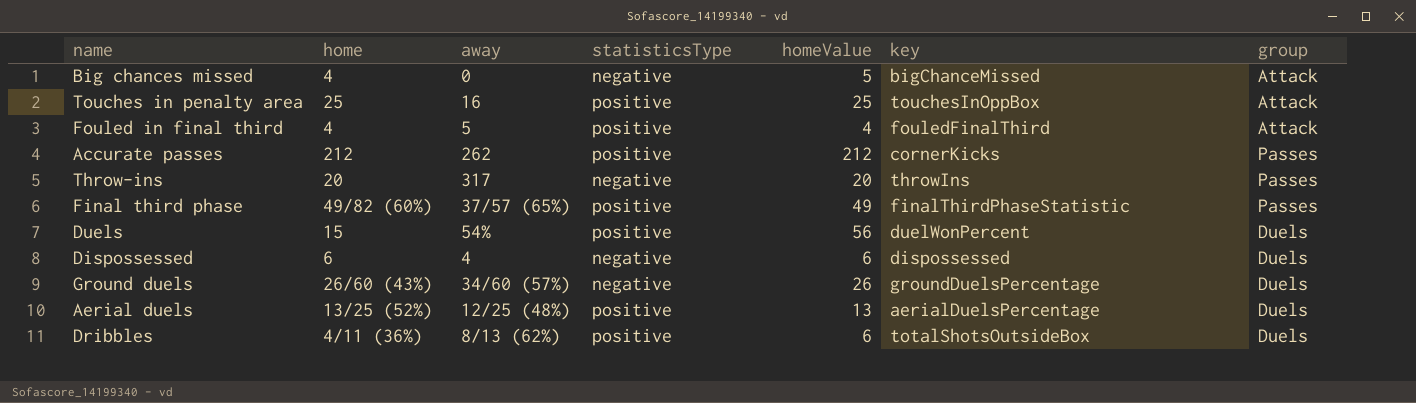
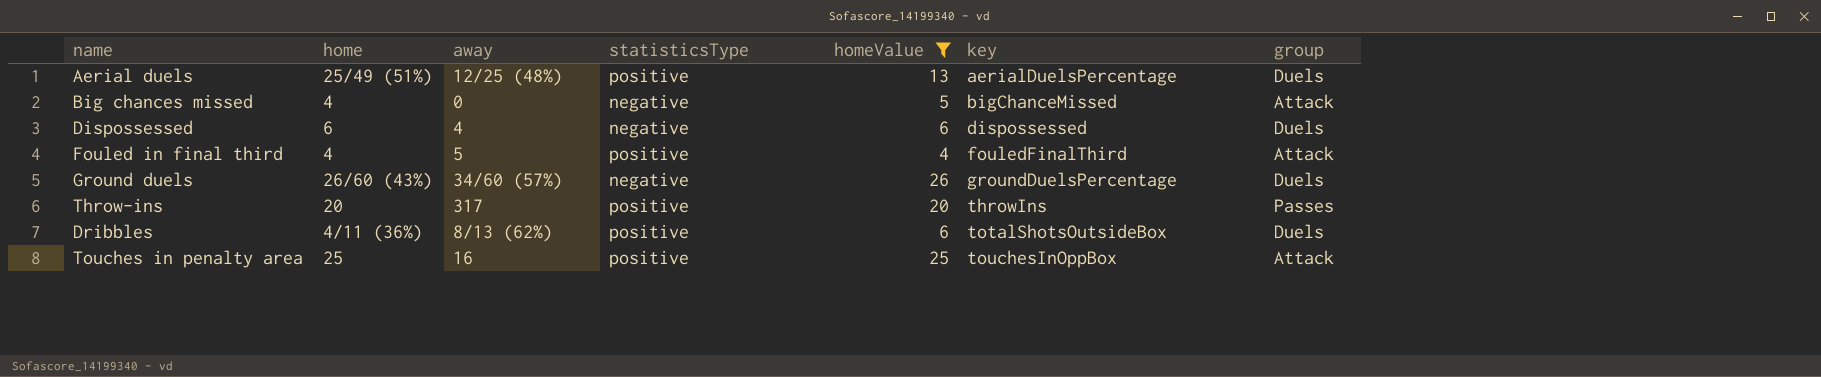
filter: none -> homeValue <= 26
row order: none -> key ascending
Aerial duels | home: 13/25 (52%) -> 25/49 (51%)
Throw-ins | statisticsType: negative -> positive

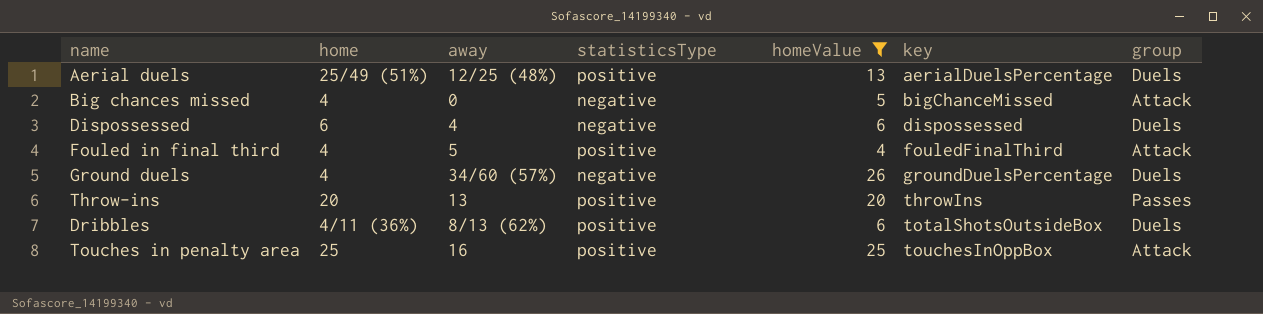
Ground duels | home: 26/60 (43%) -> 4
Throw-ins | away: 317 -> 13

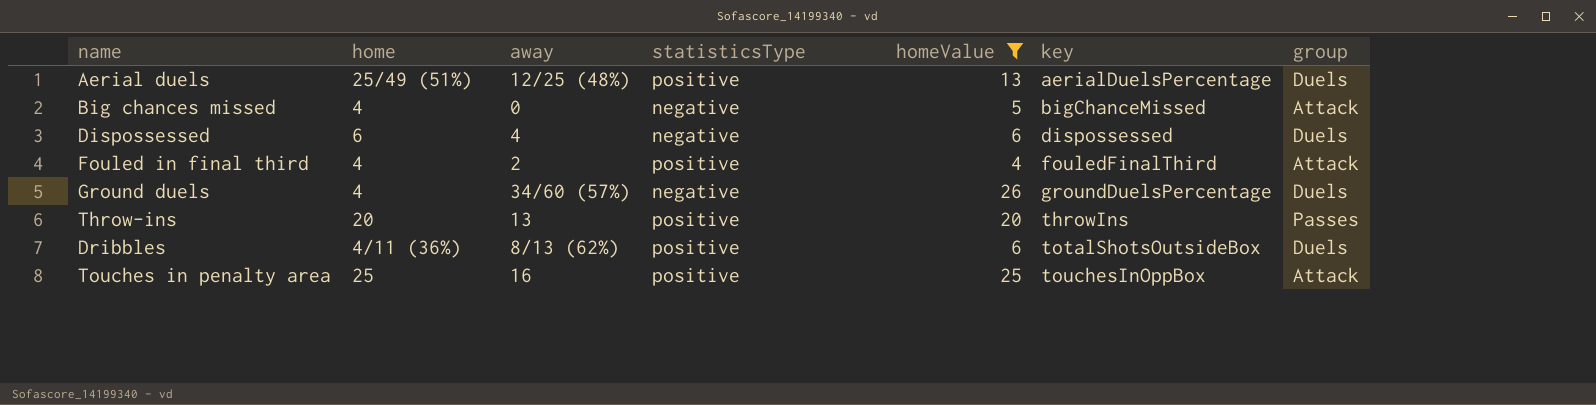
Fouled in final third | away: 5 -> 2

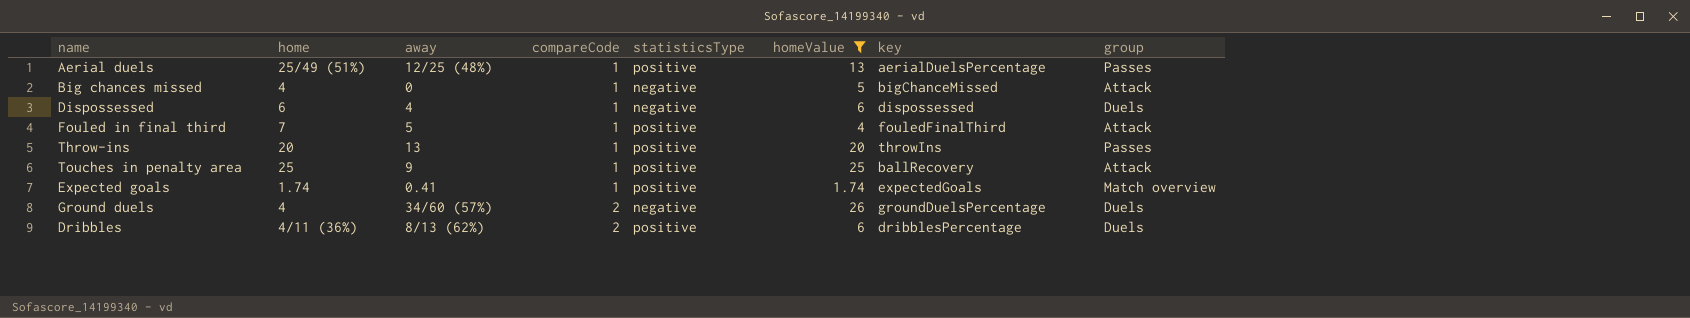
row order: key ascending -> compareCode ascending
column compareCode | position: none -> 4
Aerial duels | group: Duels -> Passes
Fouled in final third | home: 4 -> 7
Fouled in final third | away: 2 -> 5
Touches in penalty area | away: 16 -> 9
Touches in penalty area | key: touchesInOppBox -> ballRecovery
row Expected goals: none -> 1.74 | 0.41 | 1 | positive | 1.74 | expectedGoals | Match overview
Dribbles | key: totalShotsOutsideBox -> dribblesPercentage

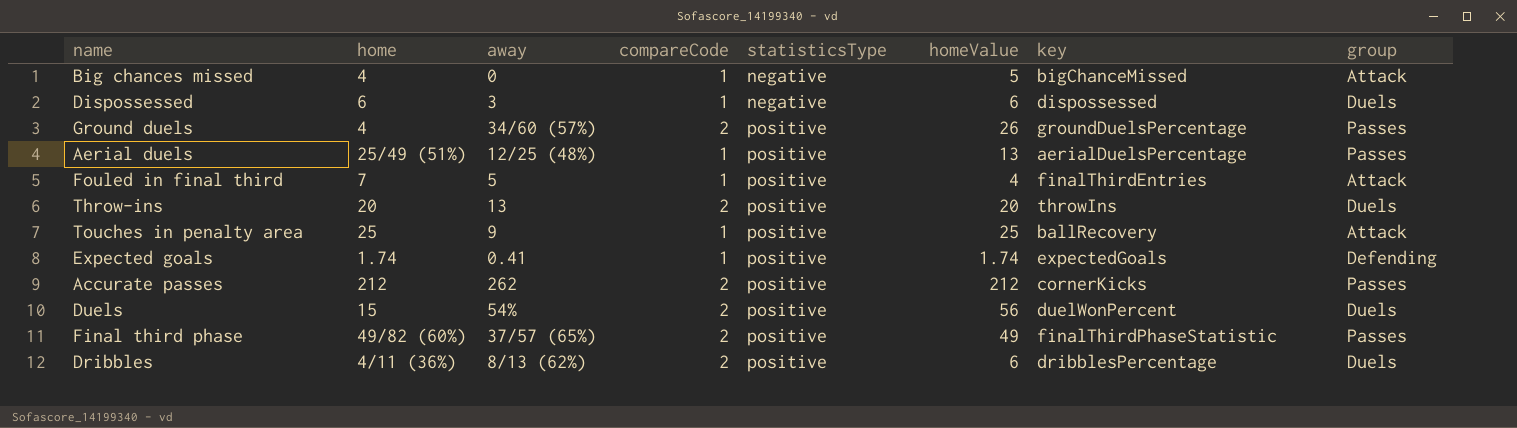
filter: homeValue <= 26 -> none
row order: compareCode ascending -> statisticsType ascending
Dispossessed | away: 4 -> 3
Ground duels | statisticsType: negative -> positive
Ground duels | group: Duels -> Passes
Fouled in final third | key: fouledFinalThird -> finalThirdEntries
Throw-ins | compareCode: 1 -> 2
Throw-ins | group: Passes -> Duels
Expected goals | group: Match overview -> Defending

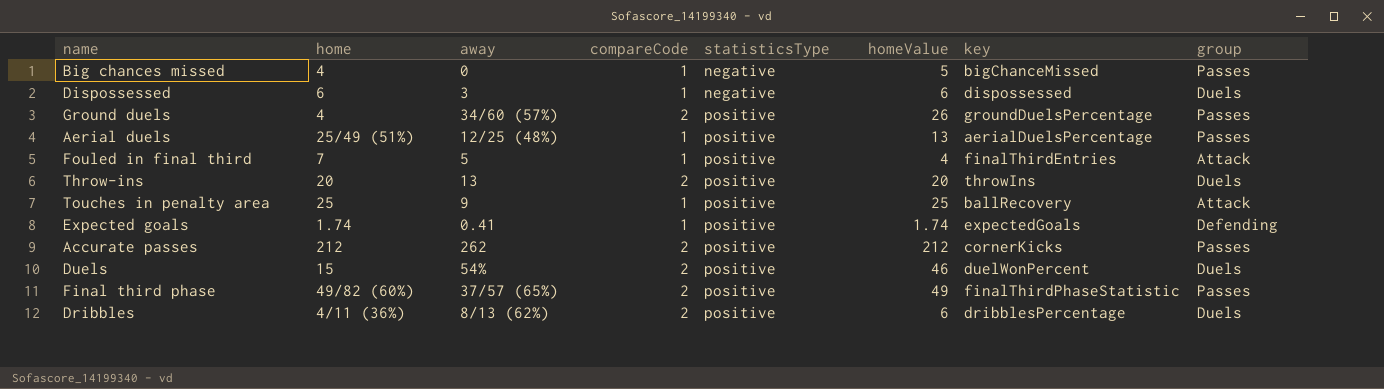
Big chances missed | group: Attack -> Passes
Duels | homeValue: 56 -> 46

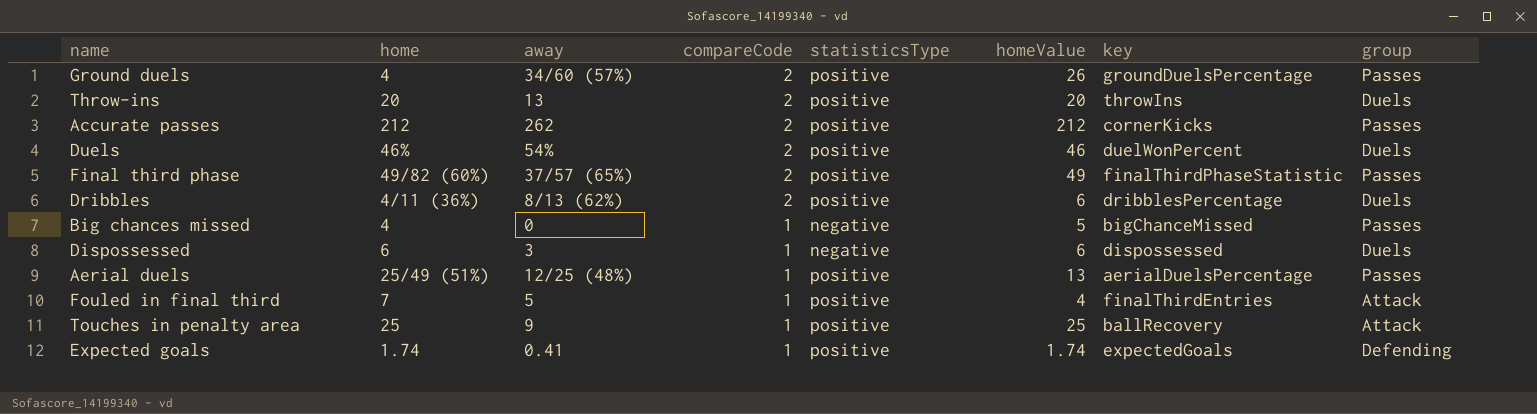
row order: statisticsType ascending -> compareCode descending
Duels | home: 15 -> 46%

